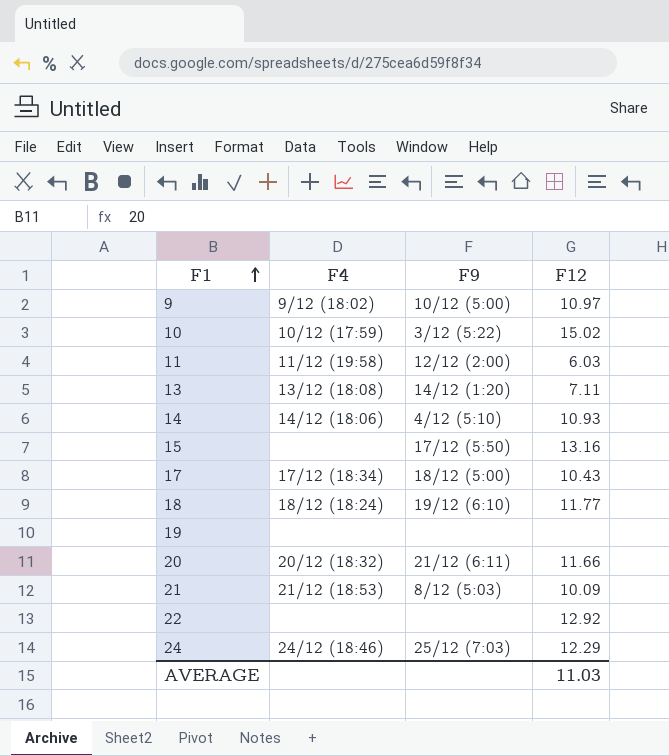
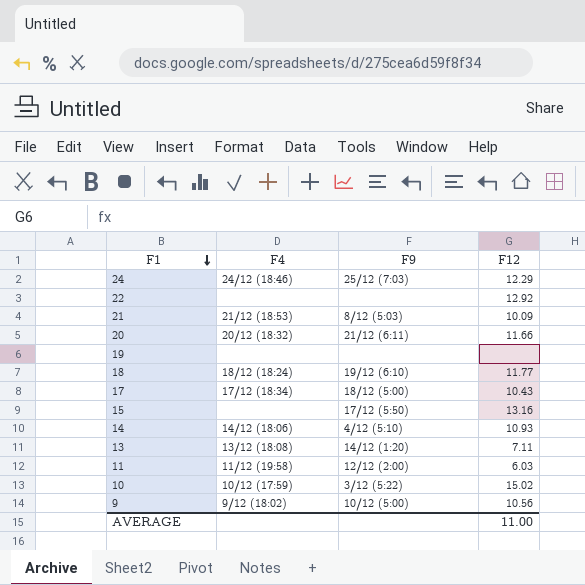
row order: F1 ascending -> F1 descending
9 | F12: 10.97 -> 10.56
AVERAGE | F12: 11.03 -> 11.00

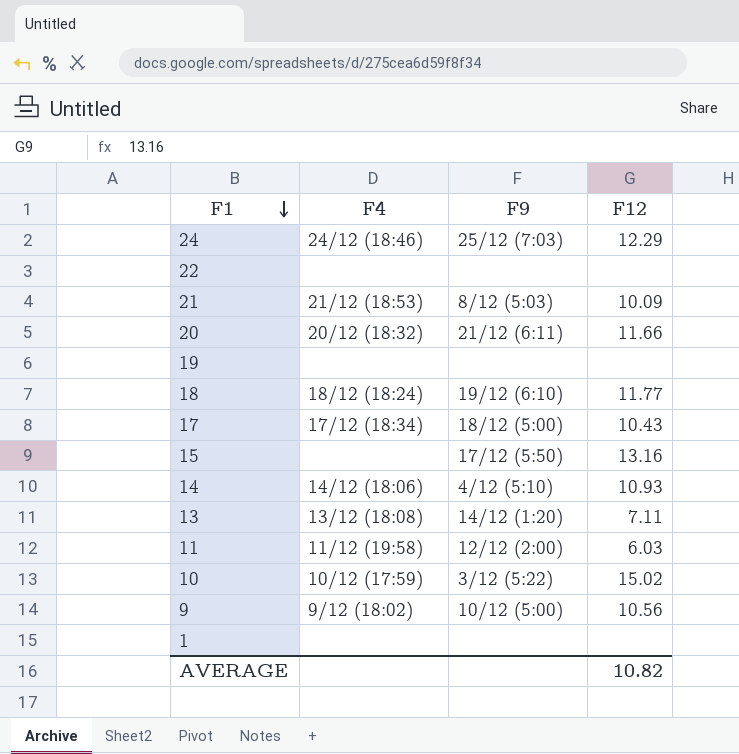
22 | F12: 12.92 -> none
row 1: none -> none | none | none
AVERAGE | F12: 11.00 -> 10.82

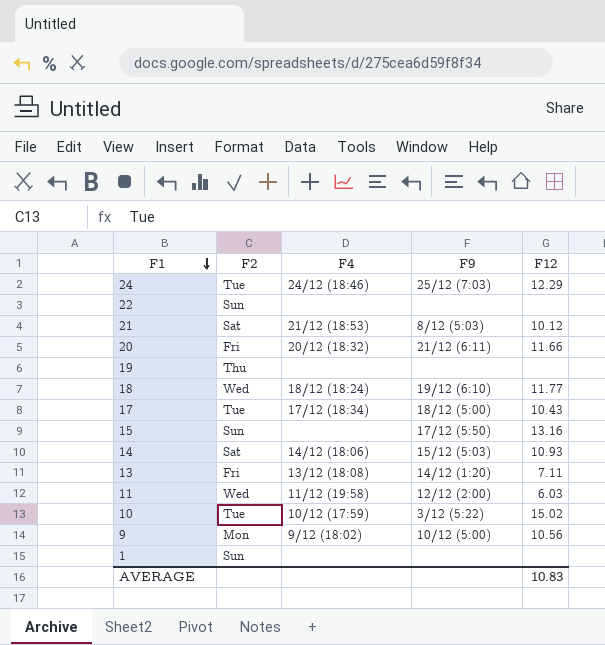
column F2 | position: none -> 2
21 | F12: 10.09 -> 10.12
14 | F9: 4/12 (5:10) -> 15/12 (5:03)
AVERAGE | F12: 10.82 -> 10.83

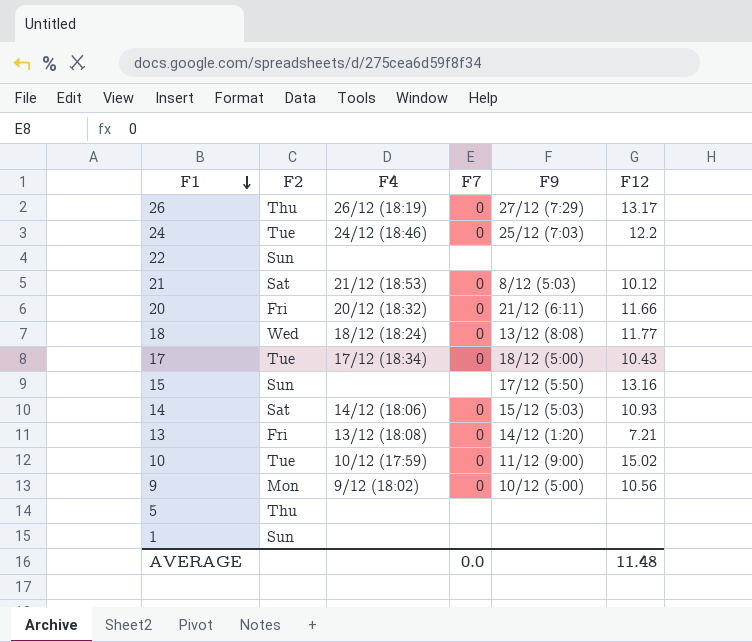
column F7 | position: none -> 4
row 19: Thu | none | none | none -> none
row 11: Wed | 11/12 (19:58) | 12/12 (2:00) | 6.03 -> none
row 26: none -> Thu | 26/12 (18:19) | 0 | 27/12 (7:29) | 13.17
24 | F12: 12.29 -> 12.2
18 | F9: 19/12 (6:10) -> 13/12 (8:08)
13 | F12: 7.11 -> 7.21
10 | F9: 3/12 (5:22) -> 11/12 (9:00)
row 5: none -> Thu | none | none | none | none
AVERAGE | F12: 10.83 -> 11.48

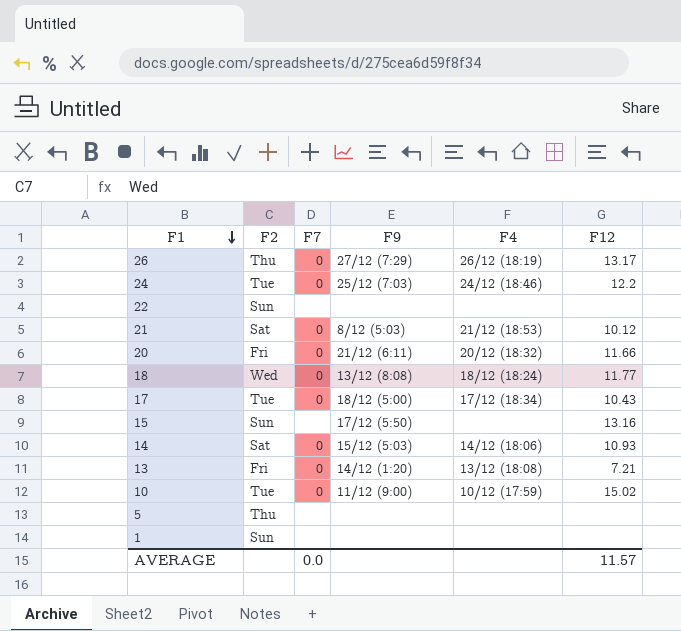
column F4 | position: 3 -> 5
row 9: Mon | 9/12 (18:02) | 0 | 10/12 (5:00) | 10.56 -> none
AVERAGE | F12: 11.48 -> 11.57

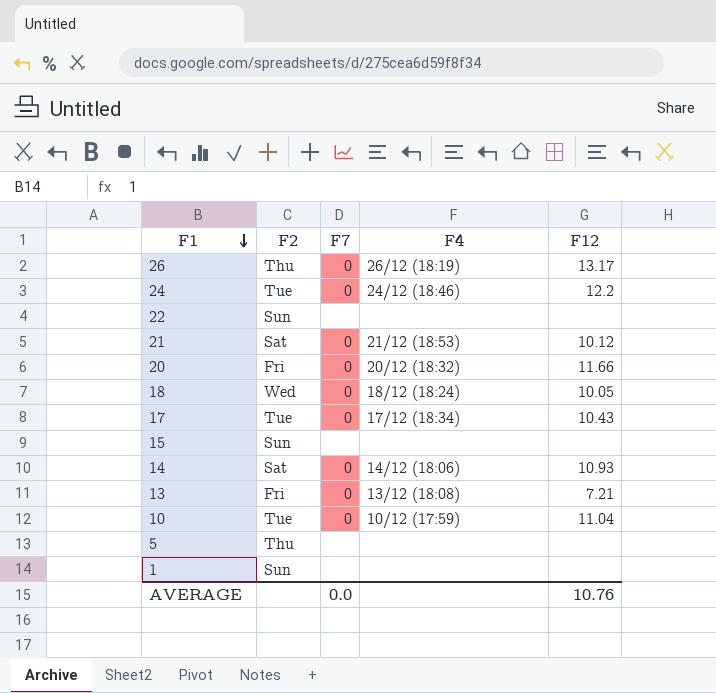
column F9 | position: 4 -> none
18 | F12: 11.77 -> 10.05
15 | F12: 13.16 -> none
10 | F12: 15.02 -> 11.04
AVERAGE | F12: 11.57 -> 10.76

